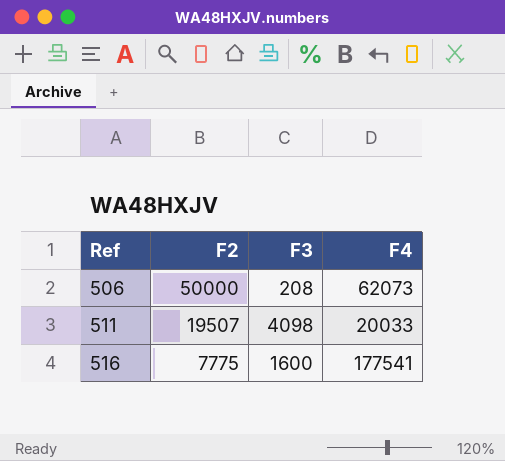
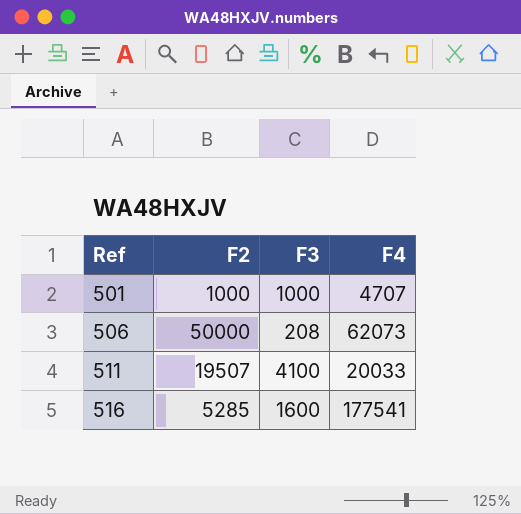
row 501: none -> 1000 | 1000 | 4707
511 | F3: 4098 -> 4100
516 | F2: 7775 -> 5285

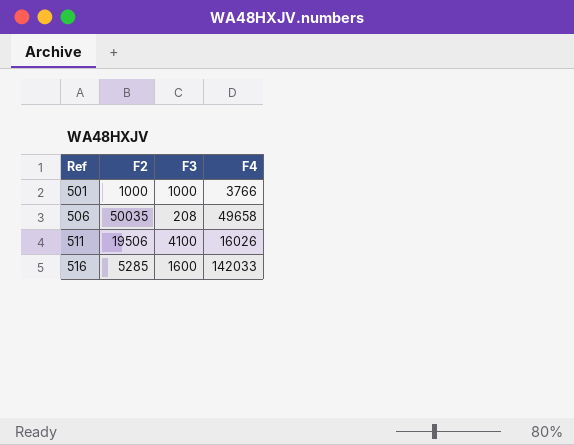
501 | F4: 4707 -> 3766
506 | F2: 50000 -> 50035
506 | F4: 62073 -> 49658
511 | F2: 19507 -> 19506
511 | F4: 20033 -> 16026
516 | F4: 177541 -> 142033

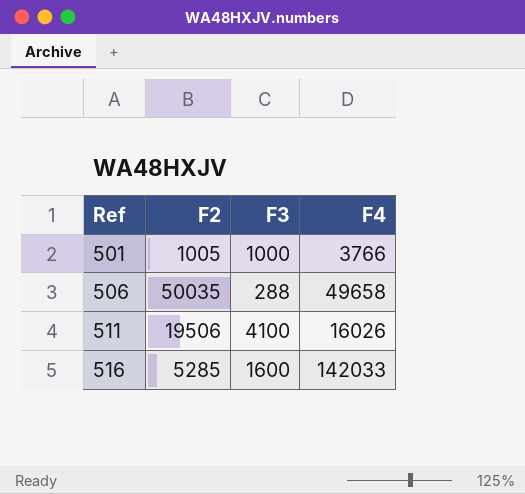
501 | F2: 1000 -> 1005
506 | F3: 208 -> 288

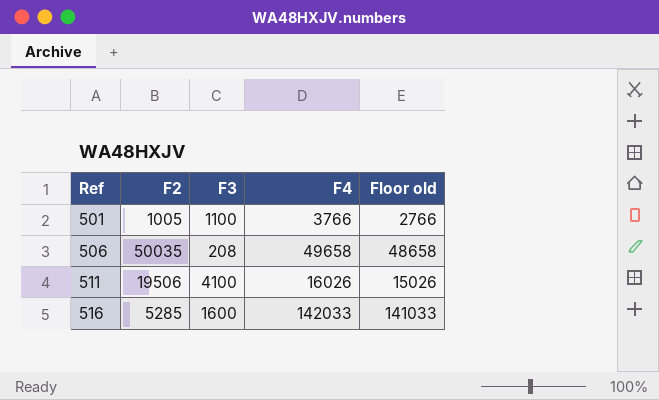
column Floor old | formula: none -> [F4] - 1000
501 | F3: 1000 -> 1100
506 | F3: 288 -> 208

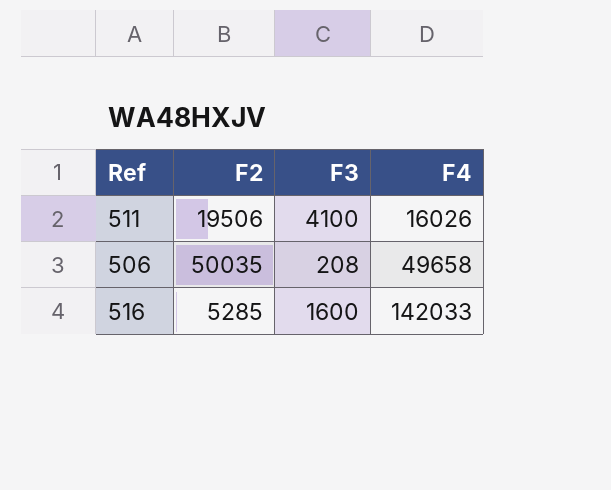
row order: Ref ascending -> F4 ascending
column Floor old | formula: [F4] - 1000 -> none
row 501: 1005 | 1100 | 3766 | 2766 -> none

